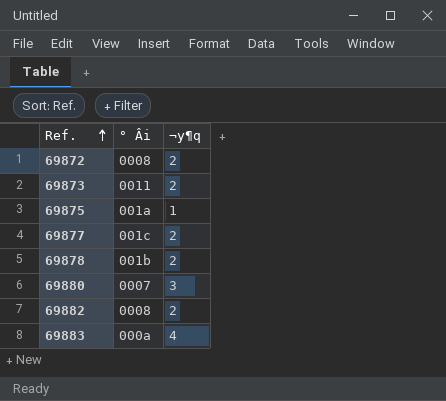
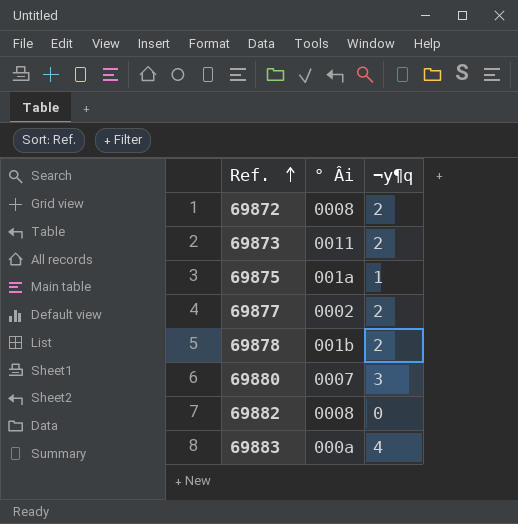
69877 | ° Âi: 001c -> 0002
69882 | ¬y¶q: 2 -> 0

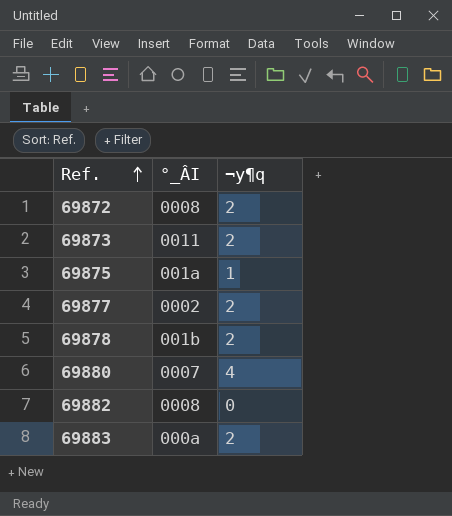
column name: ° Âi -> °_ÂI
69880 | ¬y¶q: 3 -> 4
69883 | ¬y¶q: 4 -> 2

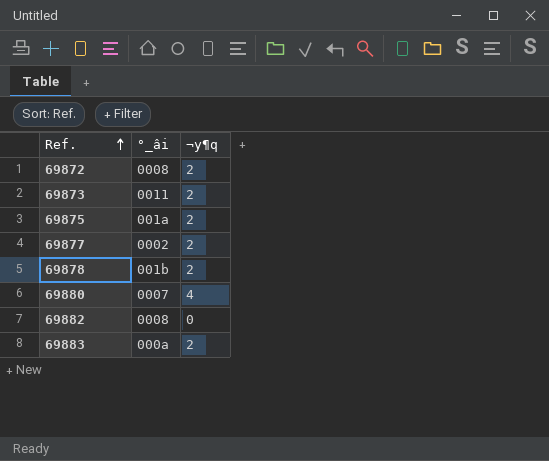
column name: °_ÂI -> °_âi
69875 | ¬y¶q: 1 -> 2

